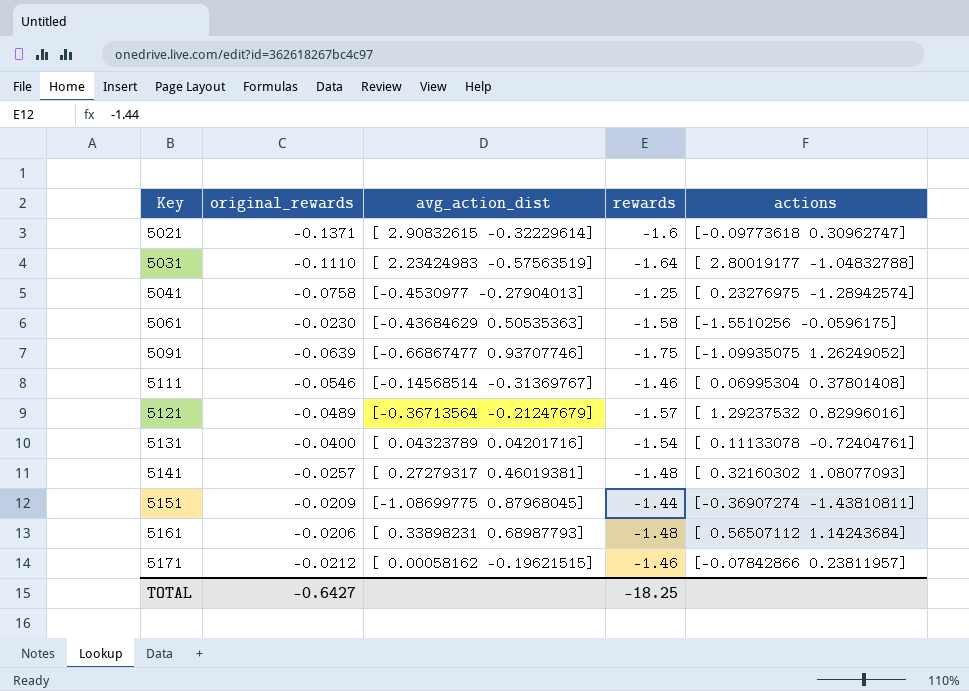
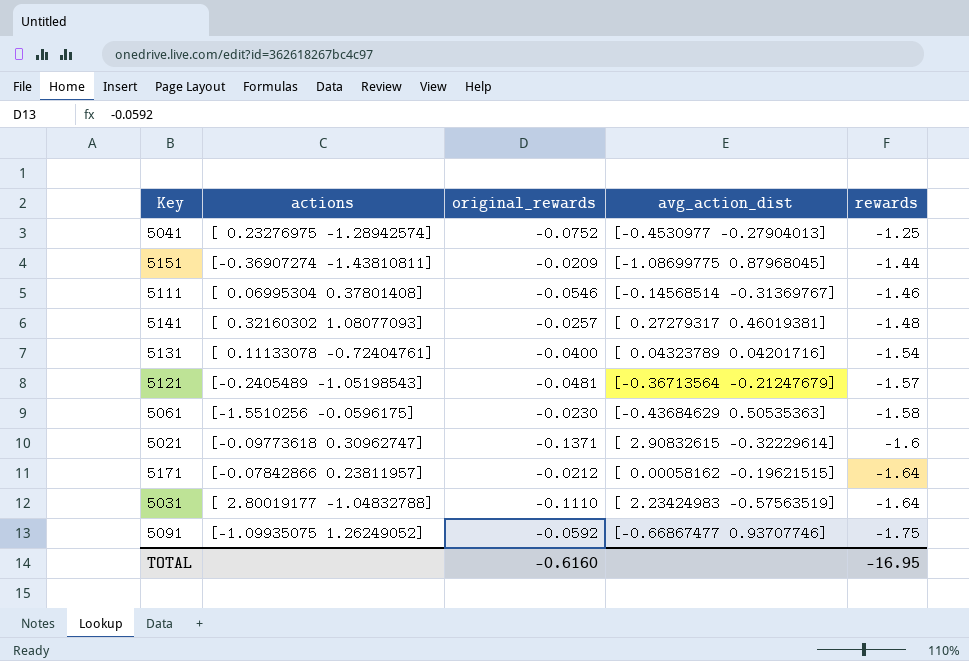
row order: Key ascending -> rewards descending
column actions | position: 5 -> 2
row 5161: -0.0206 | [ 0.33898231 0.68987793] | -1.48 | [ 0.56507112 1.14243684] -> none
5041 | original_rewards: -0.0758 -> -0.0752
5121 | actions: [ 1.29237532 0.82996016] -> [-0.2405489 -1.05198543]
5121 | original_rewards: -0.0489 -> -0.0481
5171 | rewards: -1.46 -> -1.64
5091 | original_rewards: -0.0639 -> -0.0592
TOTAL | original_rewards: -0.6427 -> -0.6160
TOTAL | rewards: -18.25 -> -16.95

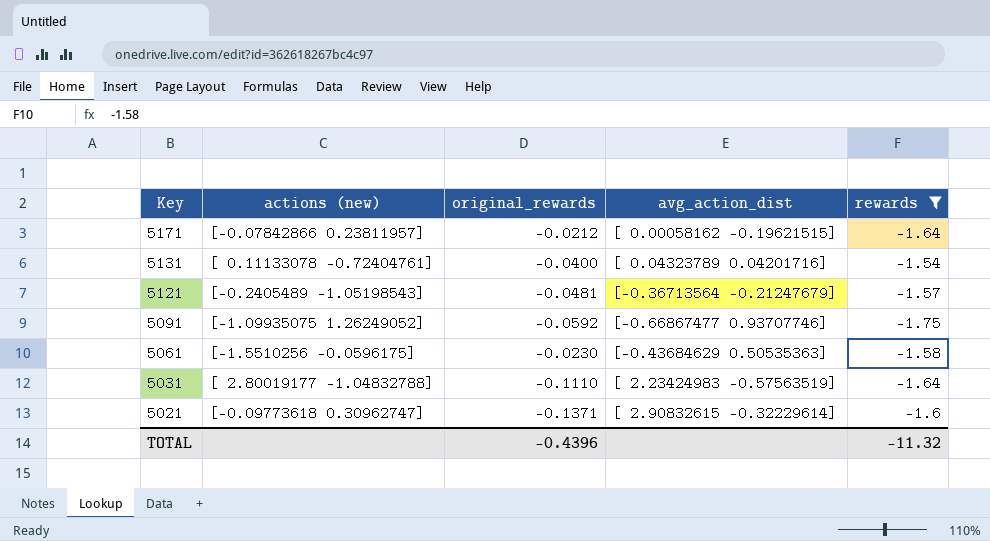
filter: none -> rewards <= -1.54
row order: rewards descending -> Key descending
column name: actions -> actions (new)
TOTAL | original_rewards: -0.6160 -> -0.4396
TOTAL | rewards: -16.95 -> -11.32

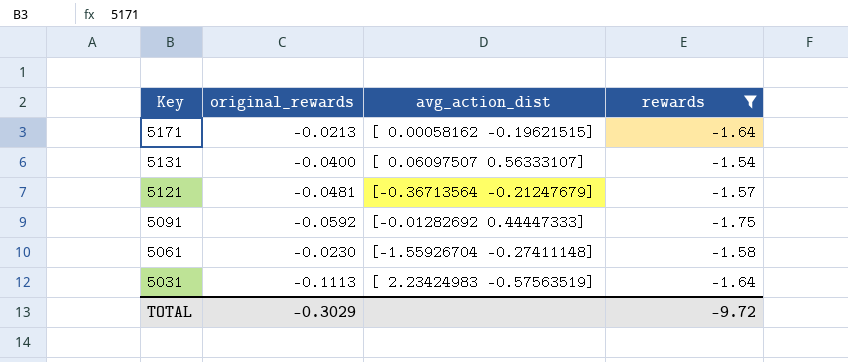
column actions (new) | position: 2 -> none
row 5021: [-0.09773618 0.30962747] | -0.1371 | [ 2.90832615 -0.32229614] | -1.6 -> none
5171 | original_rewards: -0.0212 -> -0.0213
5131 | avg_action_dist: [ 0.04323789 0.04201716] -> [ 0.06097507 0.56333107]
5091 | avg_action_dist: [-0.66867477 0.93707746] -> [-0.01282692 0.44447333]
5061 | avg_action_dist: [-0.43684629 0.50535363] -> [-1.55926704 -0.27411148]
5031 | original_rewards: -0.1110 -> -0.1113
TOTAL | original_rewards: -0.4396 -> -0.3029
TOTAL | rewards: -11.32 -> -9.72

